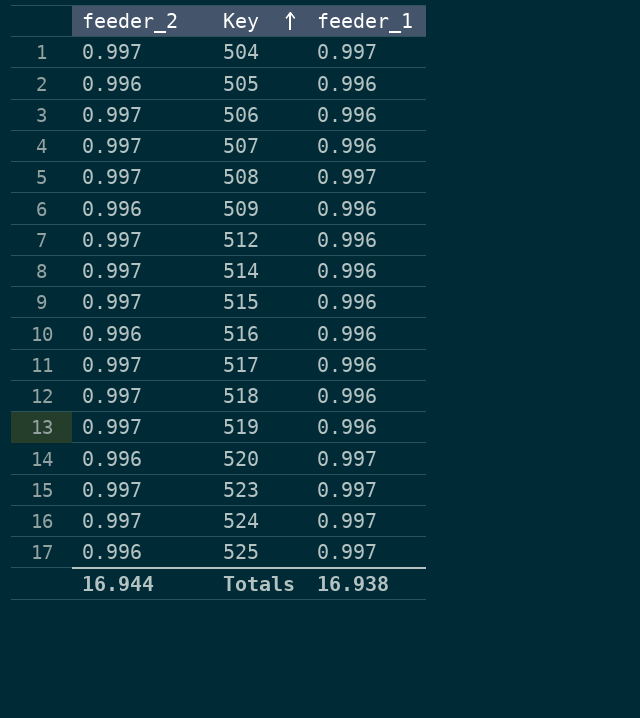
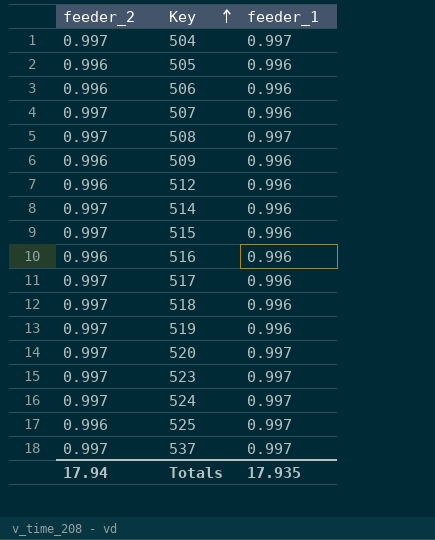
506 | feeder_2: 0.997 -> 0.996
512 | feeder_2: 0.997 -> 0.996
520 | feeder_2: 0.996 -> 0.997
row 537: none -> 0.997 | 0.997
Totals | feeder_2: 16.944 -> 17.94
Totals | feeder_1: 16.938 -> 17.935

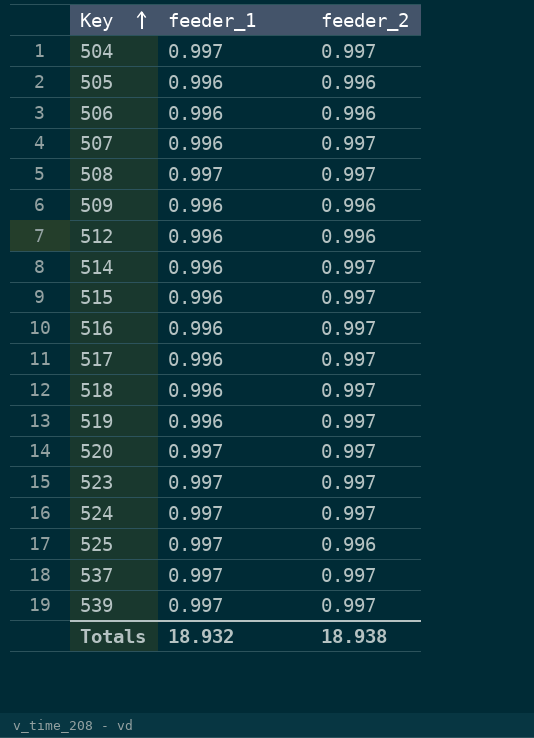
column feeder_2 | position: 1 -> 3
516 | feeder_2: 0.996 -> 0.997
row 539: none -> 0.997 | 0.997
Totals | feeder_1: 17.935 -> 18.932
Totals | feeder_2: 17.94 -> 18.938

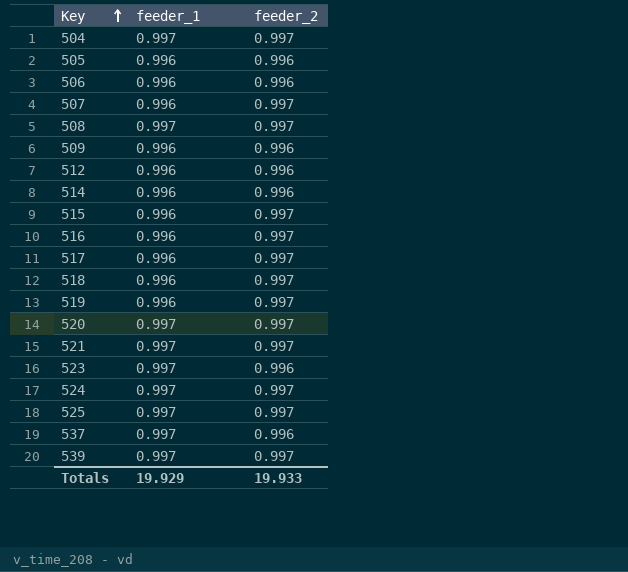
514 | feeder_2: 0.997 -> 0.996
row 521: none -> 0.997 | 0.997
523 | feeder_2: 0.997 -> 0.996
525 | feeder_2: 0.996 -> 0.997
537 | feeder_2: 0.997 -> 0.996
Totals | feeder_1: 18.932 -> 19.929
Totals | feeder_2: 18.938 -> 19.933

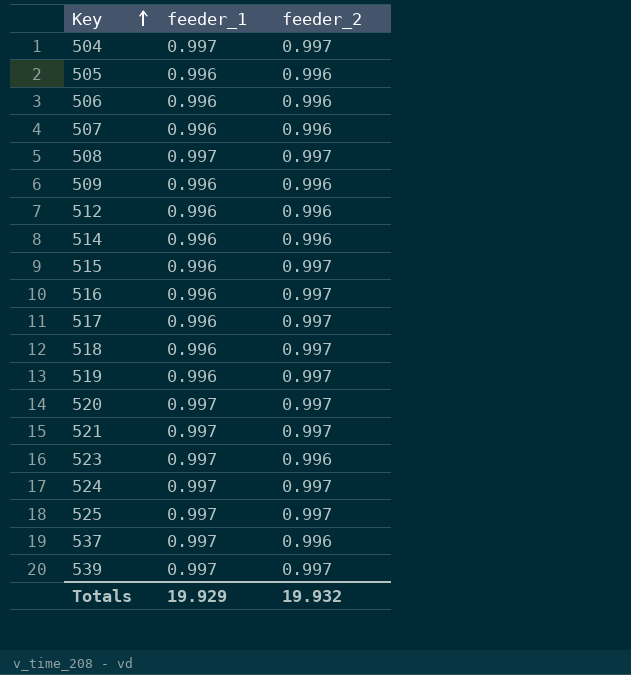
507 | feeder_2: 0.997 -> 0.996
Totals | feeder_2: 19.933 -> 19.932

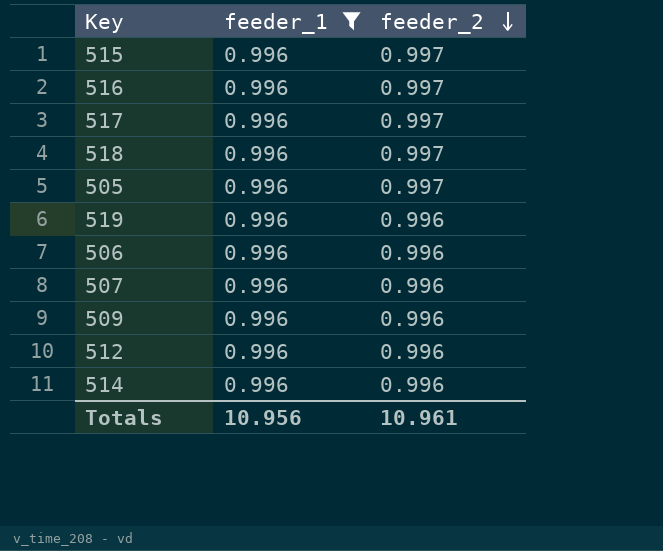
filter: none -> feeder_1 = 0.996
row order: Key ascending -> feeder_2 descending
505 | feeder_2: 0.996 -> 0.997
519 | feeder_2: 0.997 -> 0.996
Totals | feeder_1: 19.929 -> 10.956
Totals | feeder_2: 19.932 -> 10.961

